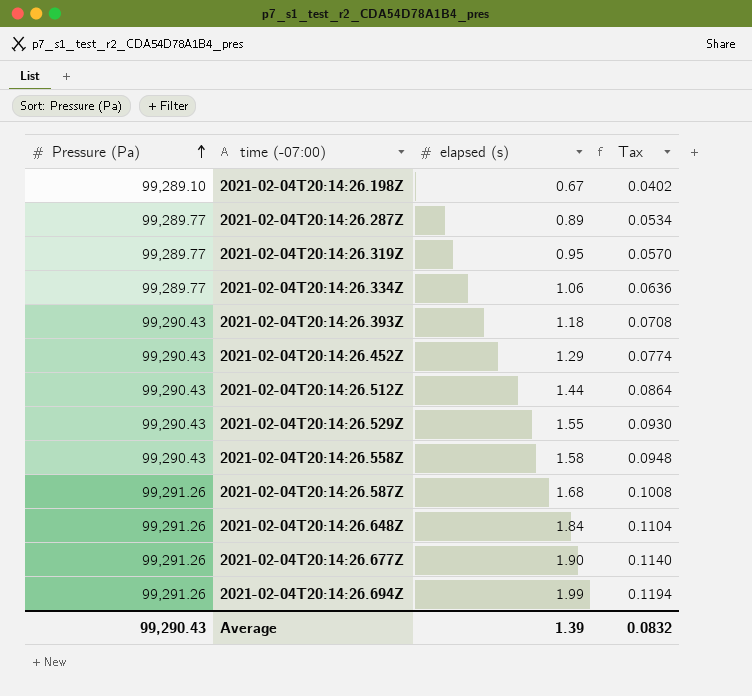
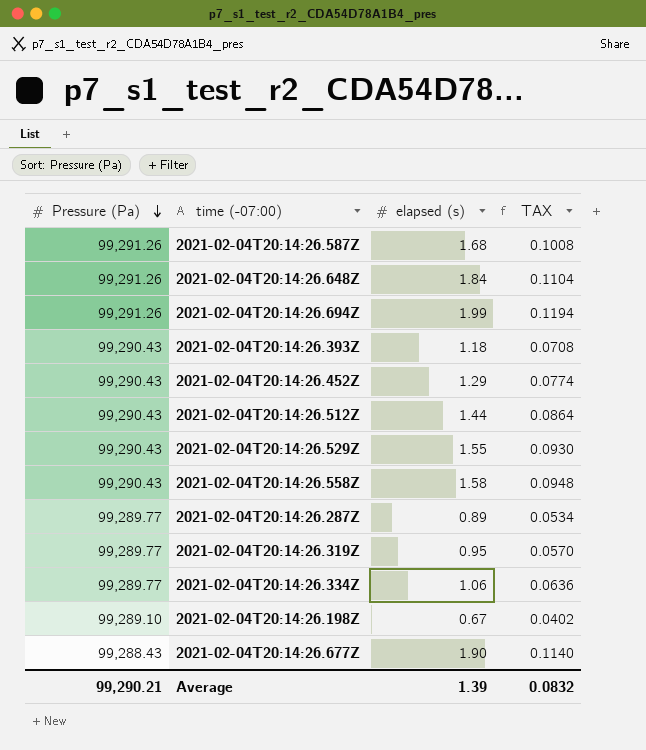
row order: Pressure (Pa) ascending -> Pressure (Pa) descending
column name: Tax -> TAX
2021-02-04T20:14:26.677Z | Pressure (Pa): 99,291.26 -> 99,288.43
Average | Pressure (Pa): 99,290.43 -> 99,290.21

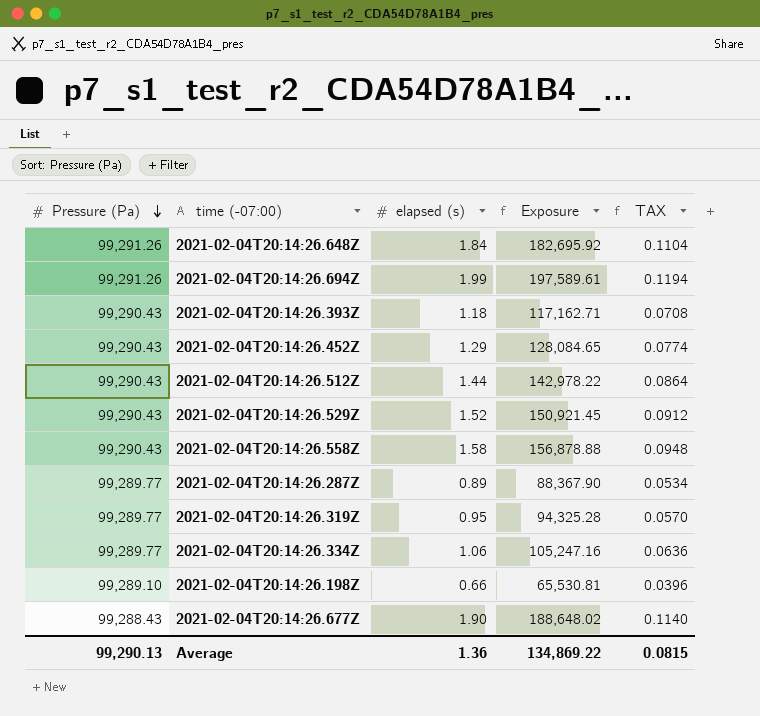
column Exposure | formula: none -> [Pressure (Pa)] * [elapsed (s)]
row 2021-02-04T20:14:26.587Z: 99,291.26 | 1.68 | 0.1008 -> none
2021-02-04T20:14:26.529Z | elapsed (s): 1.55 -> 1.52
2021-02-04T20:14:26.529Z | TAX: 0.0930 -> 0.0912
2021-02-04T20:14:26.198Z | elapsed (s): 0.67 -> 0.66
2021-02-04T20:14:26.198Z | TAX: 0.0402 -> 0.0396
Average | Pressure (Pa): 99,290.21 -> 99,290.13
Average | elapsed (s): 1.39 -> 1.36
Average | TAX: 0.0832 -> 0.0815

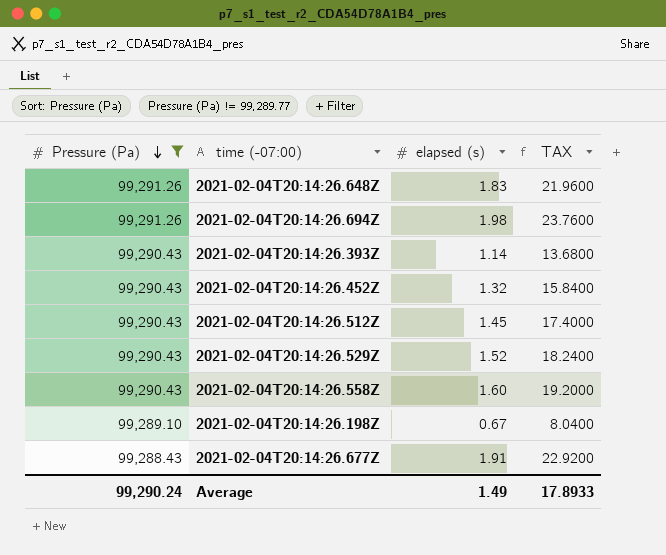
filter: none -> Pressure (Pa) != 99,289.77
column Exposure | formula: [Pressure (Pa)] * [elapsed (s)] -> none
column TAX | formula: [elapsed (s)] * 0.06 -> [elapsed (s)] * 12
2021-02-04T20:14:26.648Z | elapsed (s): 1.84 -> 1.83
2021-02-04T20:14:26.694Z | elapsed (s): 1.99 -> 1.98
2021-02-04T20:14:26.393Z | elapsed (s): 1.18 -> 1.14
2021-02-04T20:14:26.452Z | elapsed (s): 1.29 -> 1.32
2021-02-04T20:14:26.512Z | elapsed (s): 1.44 -> 1.45
2021-02-04T20:14:26.558Z | elapsed (s): 1.58 -> 1.60
2021-02-04T20:14:26.198Z | elapsed (s): 0.66 -> 0.67
2021-02-04T20:14:26.677Z | elapsed (s): 1.90 -> 1.91
Average | Pressure (Pa): 99,290.13 -> 99,290.24
Average | elapsed (s): 1.36 -> 1.49
Average | TAX: 0.0815 -> 17.8933

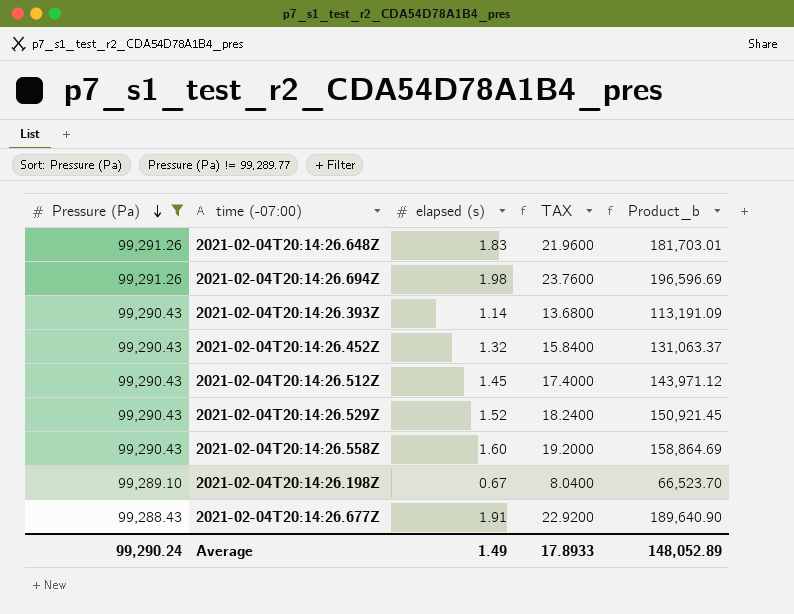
column Product_b | formula: none -> [Pressure (Pa)] * [elapsed (s)]

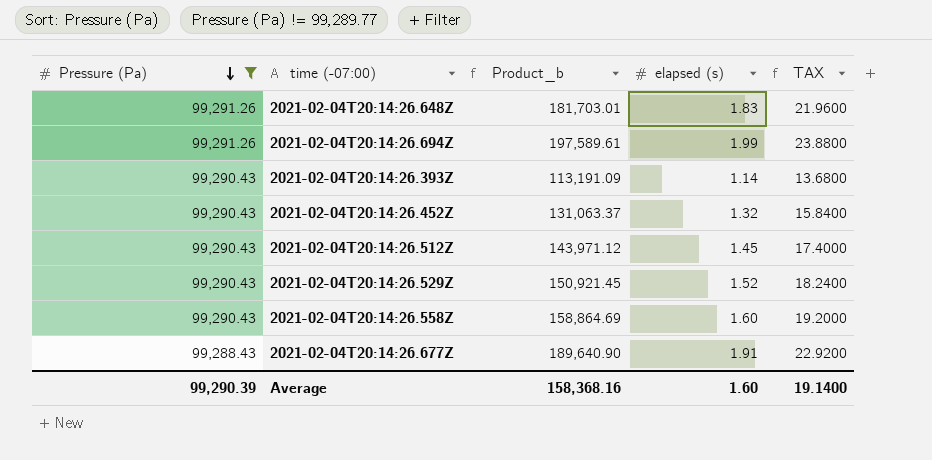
column Product_b | position: 5 -> 3
row 2021-02-04T20:14:26.198Z: 99,289.10 | 0.67 | 8.0400 | 66,523.70 -> none
2021-02-04T20:14:26.694Z | Product_b: 196,596.69 -> 197,589.61
2021-02-04T20:14:26.694Z | elapsed (s): 1.98 -> 1.99
2021-02-04T20:14:26.694Z | TAX: 23.7600 -> 23.8800
Average | Pressure (Pa): 99,290.24 -> 99,290.39
Average | Product_b: 148,052.89 -> 158,368.16
Average | elapsed (s): 1.49 -> 1.60
Average | TAX: 17.8933 -> 19.1400

